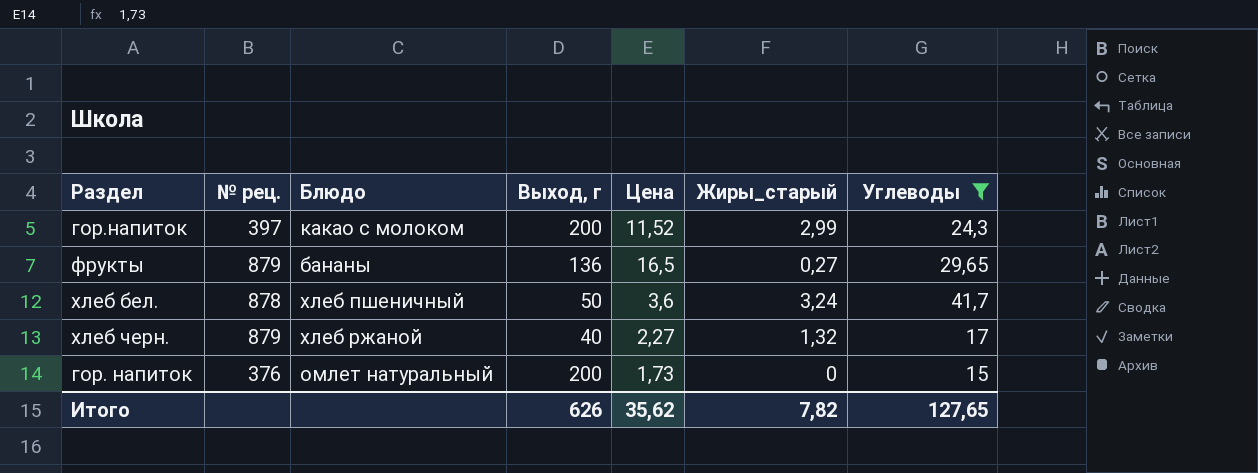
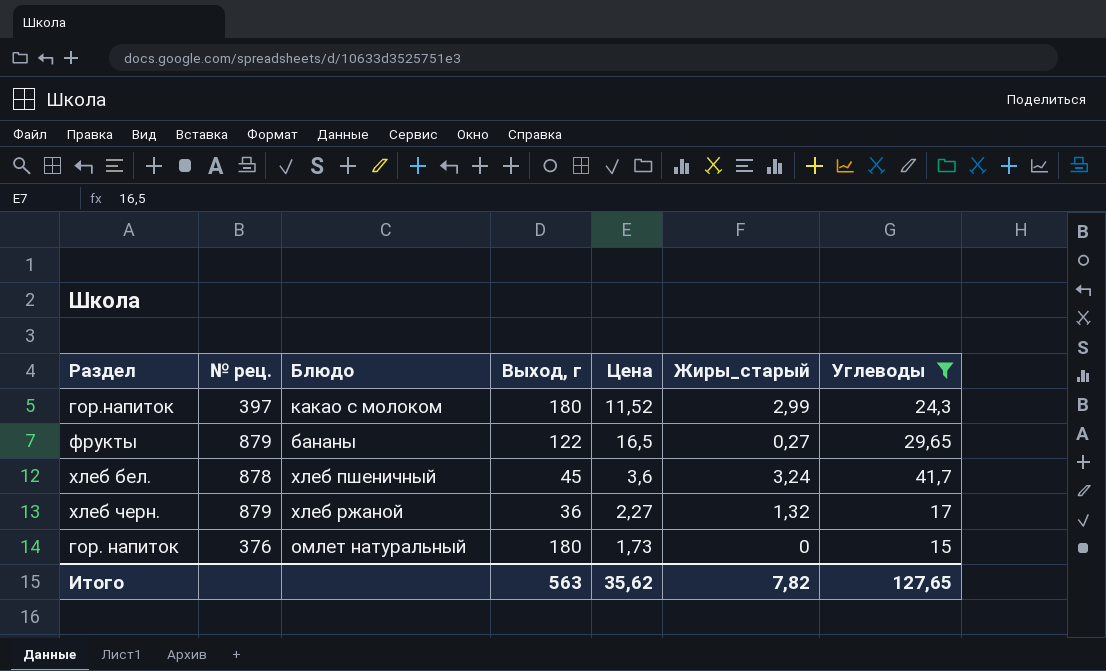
гор.напиток | Выход, г: 200 -> 180
фрукты | Выход, г: 136 -> 122
хлеб бел. | Выход, г: 50 -> 45
хлеб черн. | Выход, г: 40 -> 36
гор. напиток | Выход, г: 200 -> 180
Итого | Выход, г: 626 -> 563

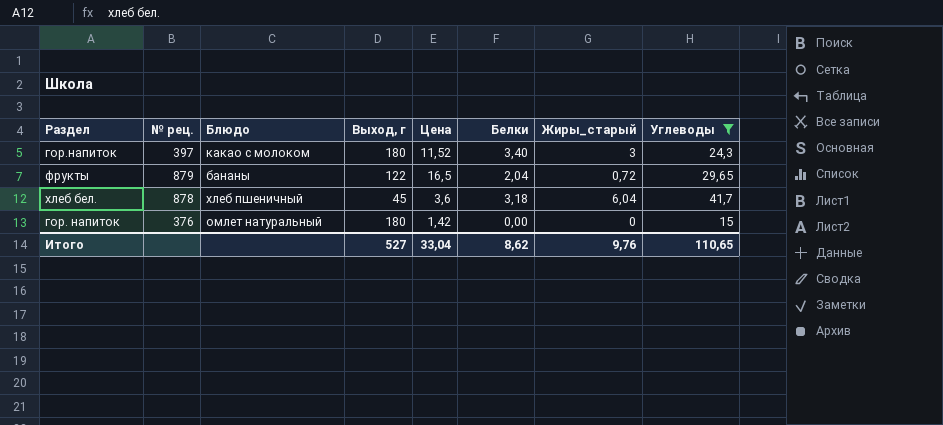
column Белки | position: none -> 6
row хлеб черн.: 879 | хлеб ржаной | 36 | 2,27 | 1,32 | 17 -> none
гор.напиток | Жиры_старый: 2,99 -> 3
фрукты | Жиры_старый: 0,27 -> 0,72
хлеб бел. | Жиры_старый: 3,24 -> 6,04
гор. напиток | Цена: 1,73 -> 1,42
Итого | Выход, г: 563 -> 527
Итого | Цена: 35,62 -> 33,04
Итого | Жиры_старый: 7,82 -> 9,76
Итого | Углеводы: 127,65 -> 110,65

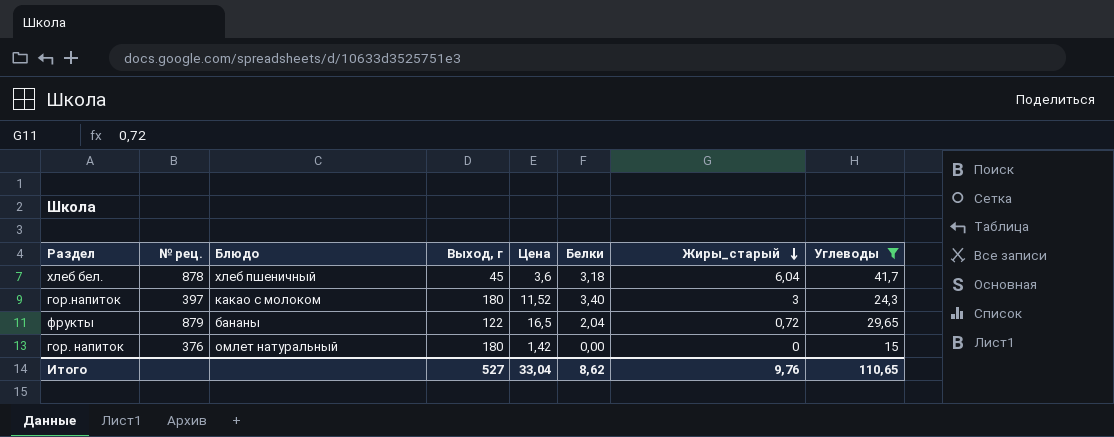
row order: none -> Жиры_старый descending

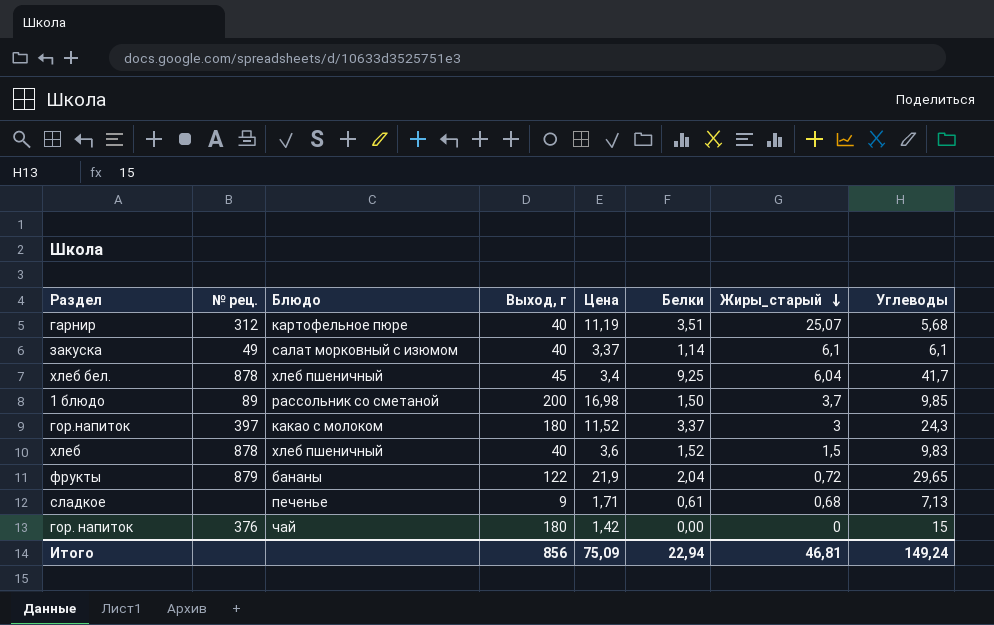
filter: Углеводы >= 15 -> none
хлеб бел. | Цена: 3,6 -> 3,4
хлеб бел. | Белки: 3,18 -> 9,25
гор.напиток | Белки: 3,40 -> 3,37
фрукты | Цена: 16,5 -> 21,9
гор. напиток | Блюдо: омлет натуральный -> чай
Итого | Выход, г: 527 -> 856
Итого | Цена: 33,04 -> 75,09
Итого | Белки: 8,62 -> 22,94
Итого | Жиры_старый: 9,76 -> 46,81
Итого | Углеводы: 110,65 -> 149,24

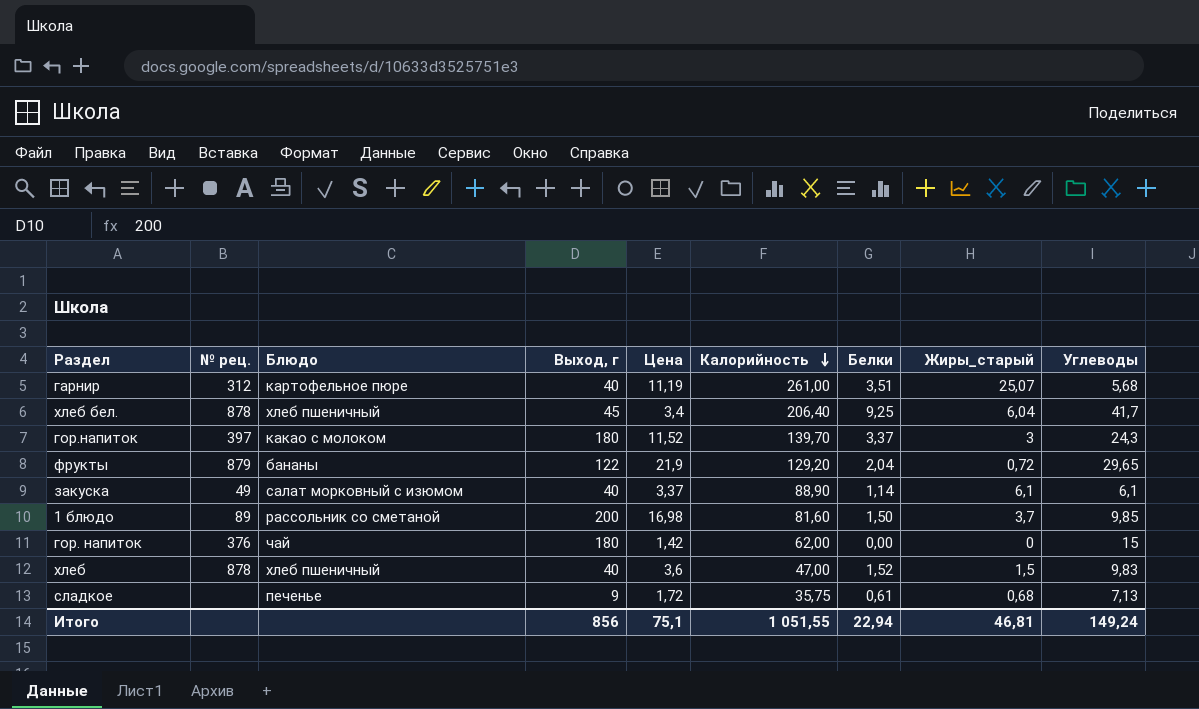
row order: Жиры_старый descending -> Калорийность descending
column Калорийность | position: none -> 6
сладкое | Цена: 1,71 -> 1,72
Итого | Цена: 75,09 -> 75,1

